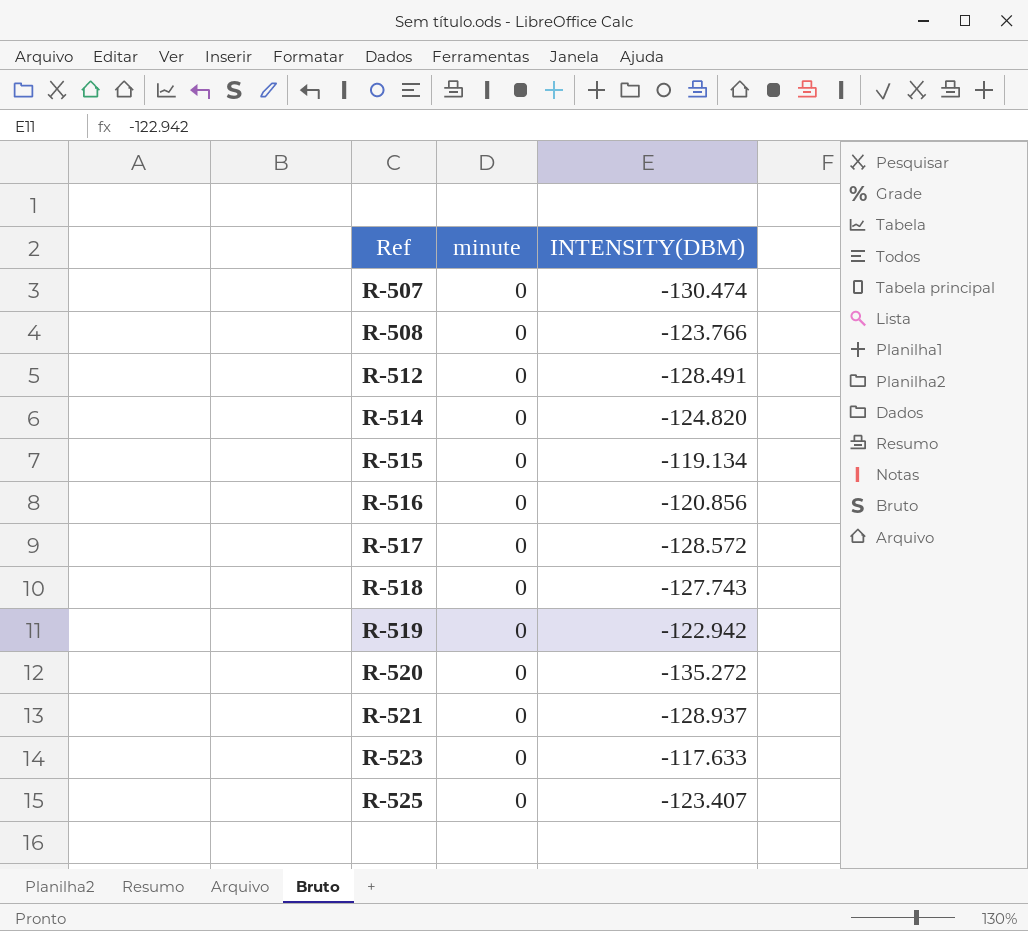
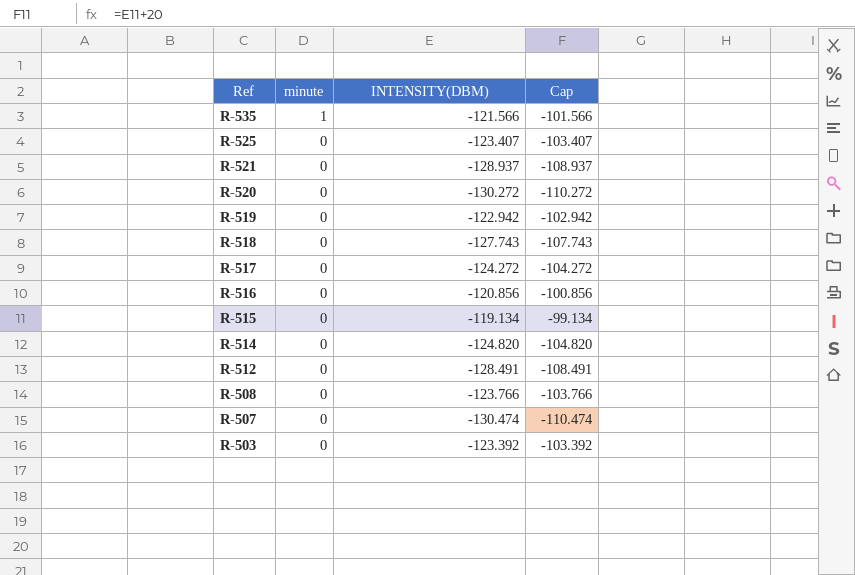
row order: Ref ascending -> Ref descending
column Cap | formula: none -> [INTENSITY(DBM)] + 20
row R-523: 0 | -117.633 -> none
row R-535: none -> 1 | -121.566 | -101.566
R-520 | INTENSITY(DBM): -135.272 -> -130.272
R-517 | INTENSITY(DBM): -128.572 -> -124.272
row R-503: none -> 0 | -123.392 | -103.392

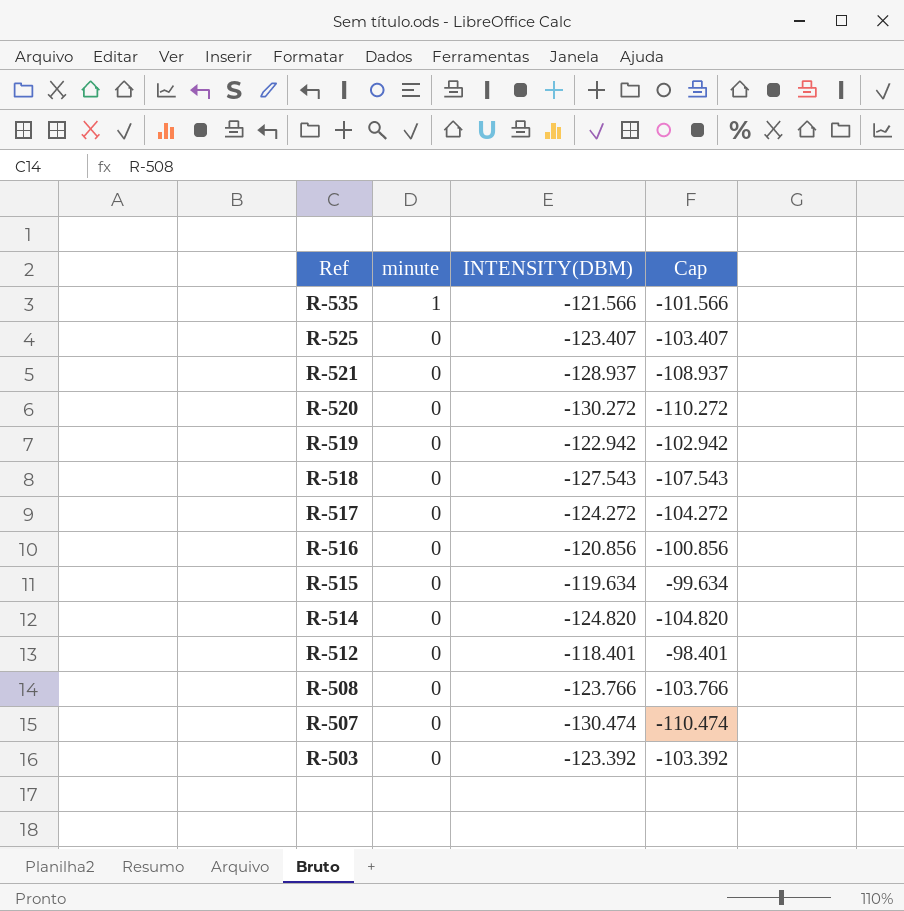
R-518 | INTENSITY(DBM): -127.743 -> -127.543
R-518 | Cap: -107.743 -> -107.543
R-515 | INTENSITY(DBM): -119.134 -> -119.634
R-515 | Cap: -99.134 -> -99.634
R-512 | INTENSITY(DBM): -128.491 -> -118.401
R-512 | Cap: -108.491 -> -98.401

